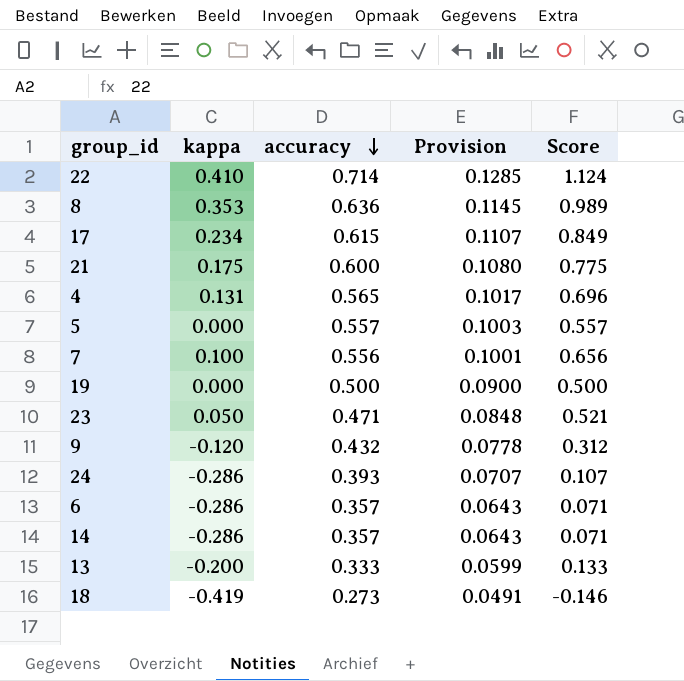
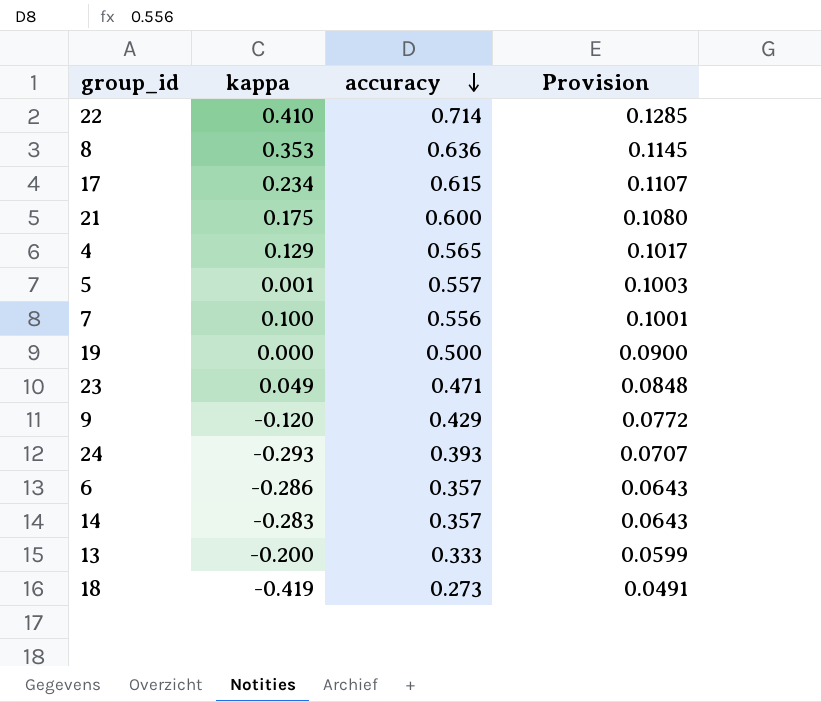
column Score | formula: [kappa] + [accuracy] -> none
4 | kappa: 0.131 -> 0.129
5 | kappa: 0.000 -> 0.001
23 | kappa: 0.050 -> 0.049
9 | accuracy: 0.432 -> 0.429
9 | Provision: 0.0778 -> 0.0772
24 | kappa: -0.286 -> -0.293
14 | kappa: -0.286 -> -0.283

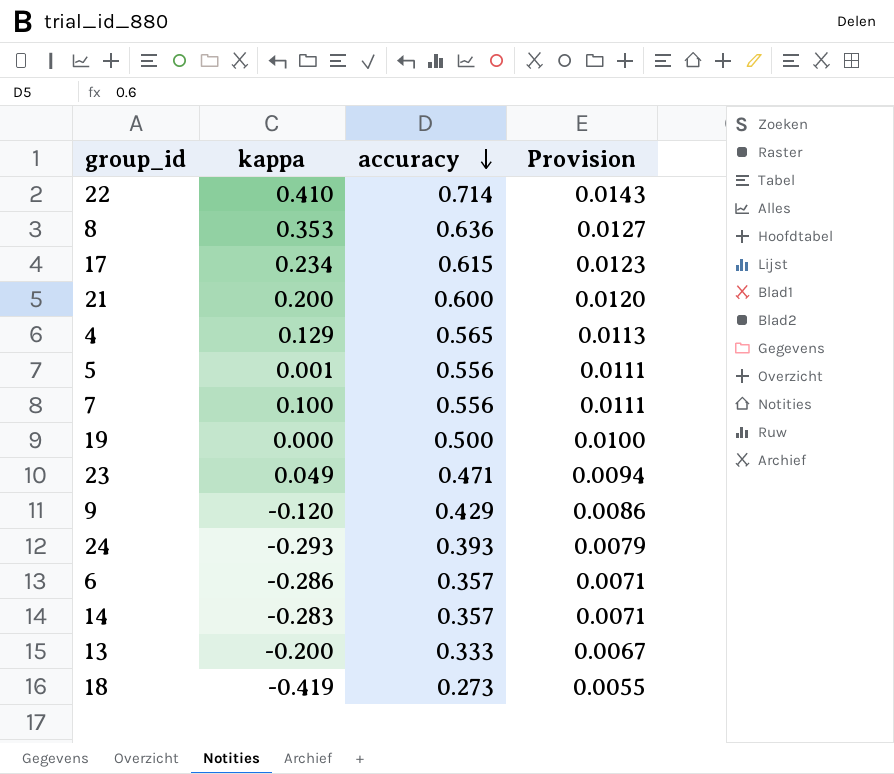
column Provision | formula: [accuracy] * 0.18 -> [accuracy] * 0.02
21 | kappa: 0.175 -> 0.200
5 | accuracy: 0.557 -> 0.556

